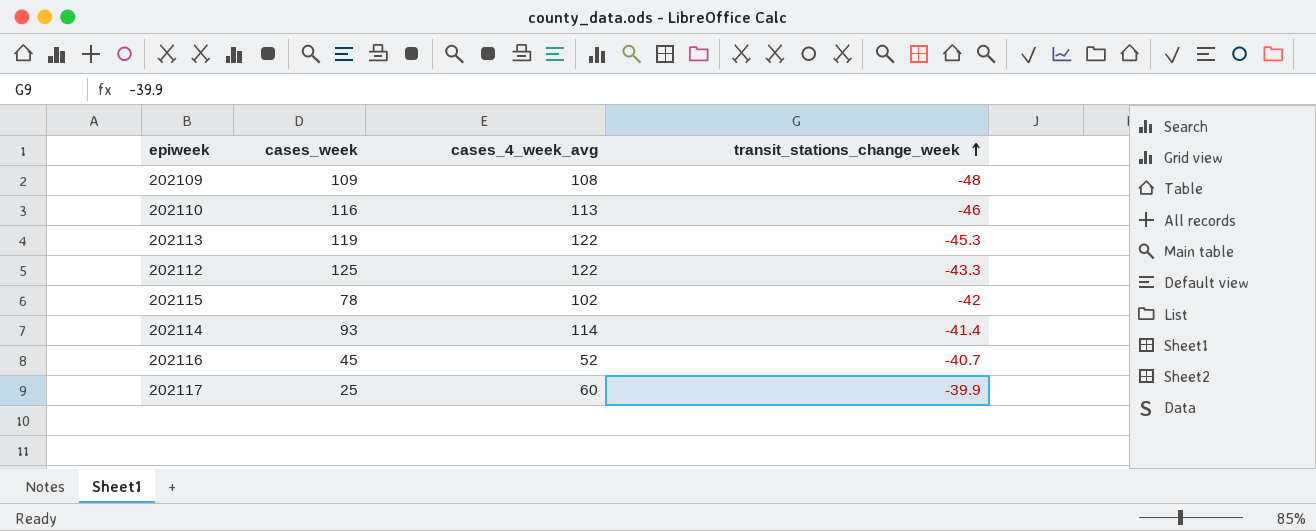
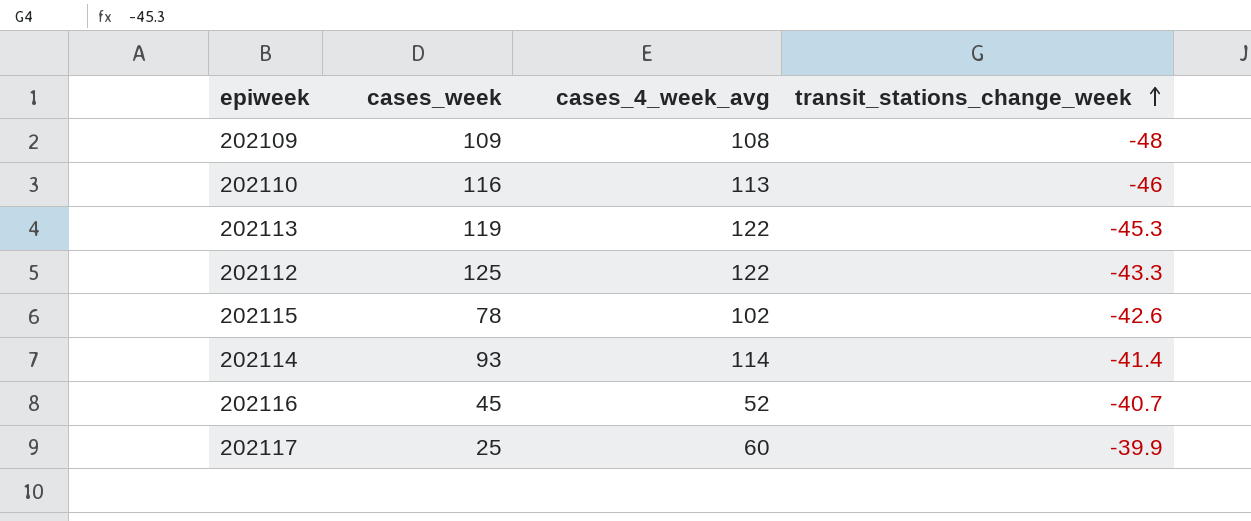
202115 | transit_stations_change_week: -42 -> -42.6

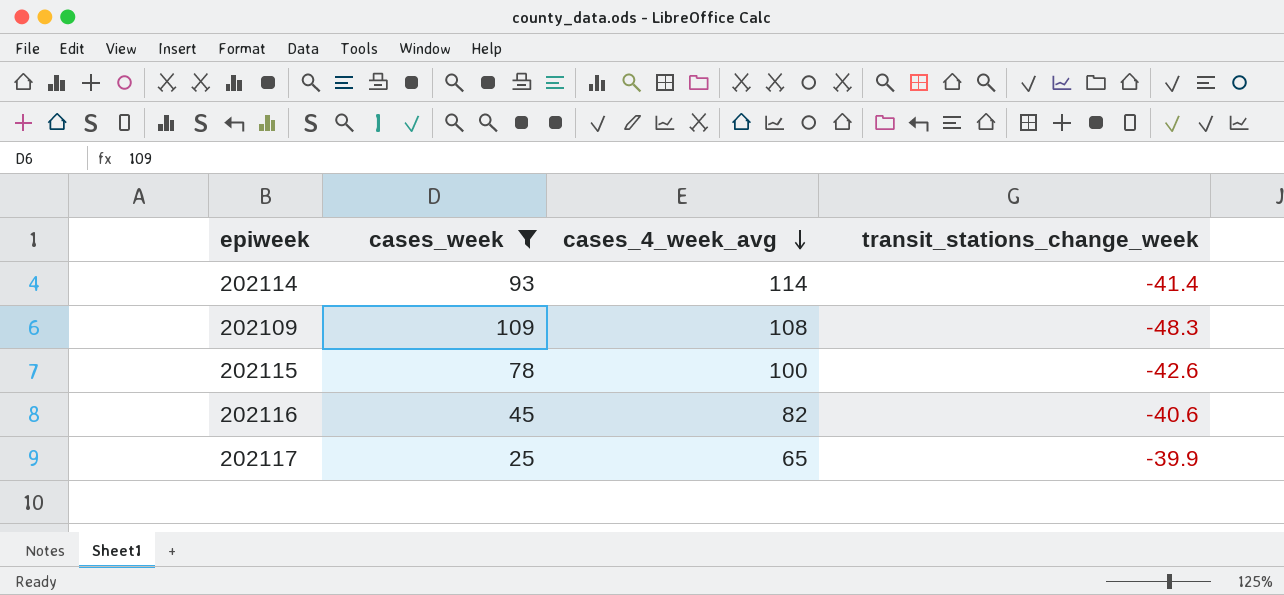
filter: none -> cases_week <= 109
row order: transit_stations_change_week ascending -> cases_4_week_avg descending
202109 | transit_stations_change_week: -48 -> -48.3
202115 | cases_4_week_avg: 102 -> 100
202116 | cases_4_week_avg: 52 -> 82
202116 | transit_stations_change_week: -40.7 -> -40.6
202117 | cases_4_week_avg: 60 -> 65

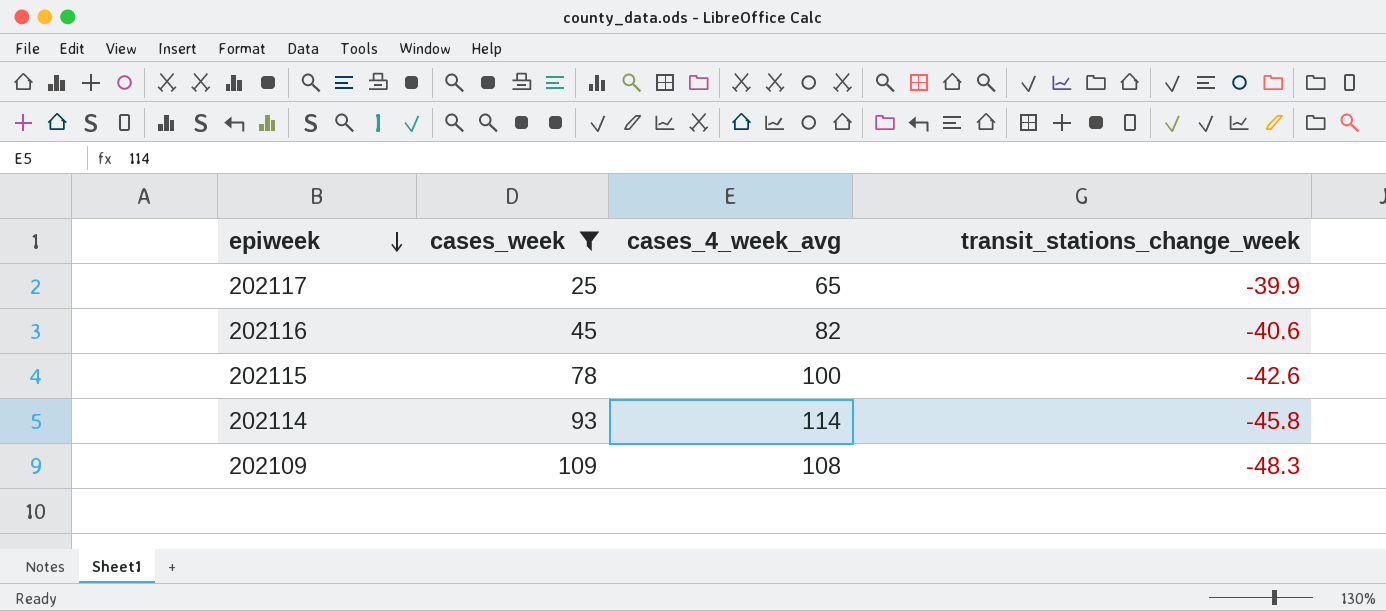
row order: cases_4_week_avg descending -> epiweek descending
202114 | transit_stations_change_week: -41.4 -> -45.8

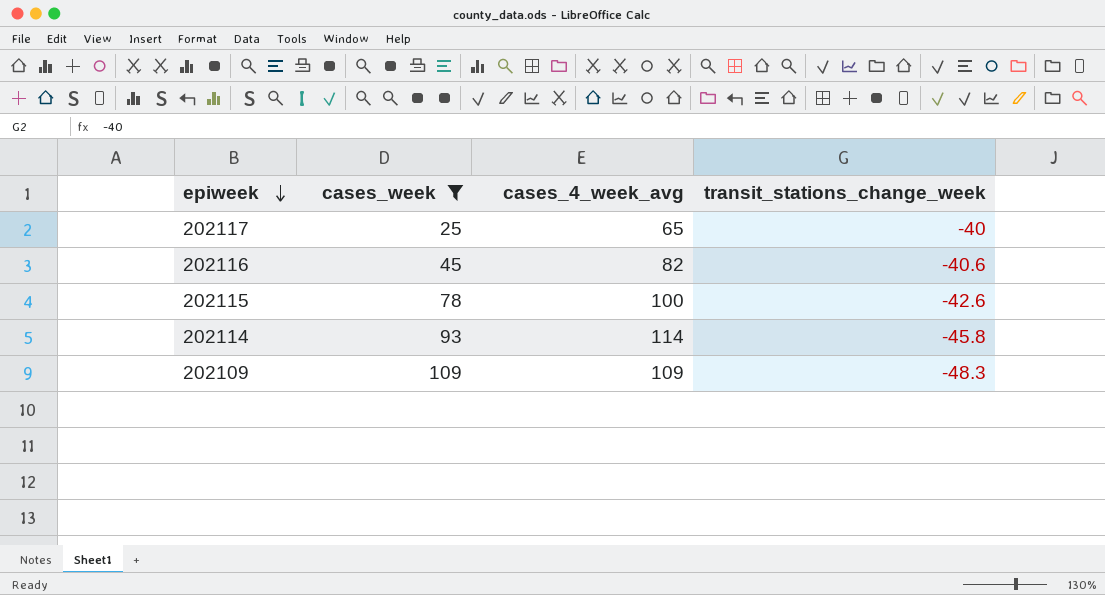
202117 | transit_stations_change_week: -39.9 -> -40
202109 | cases_4_week_avg: 108 -> 109

